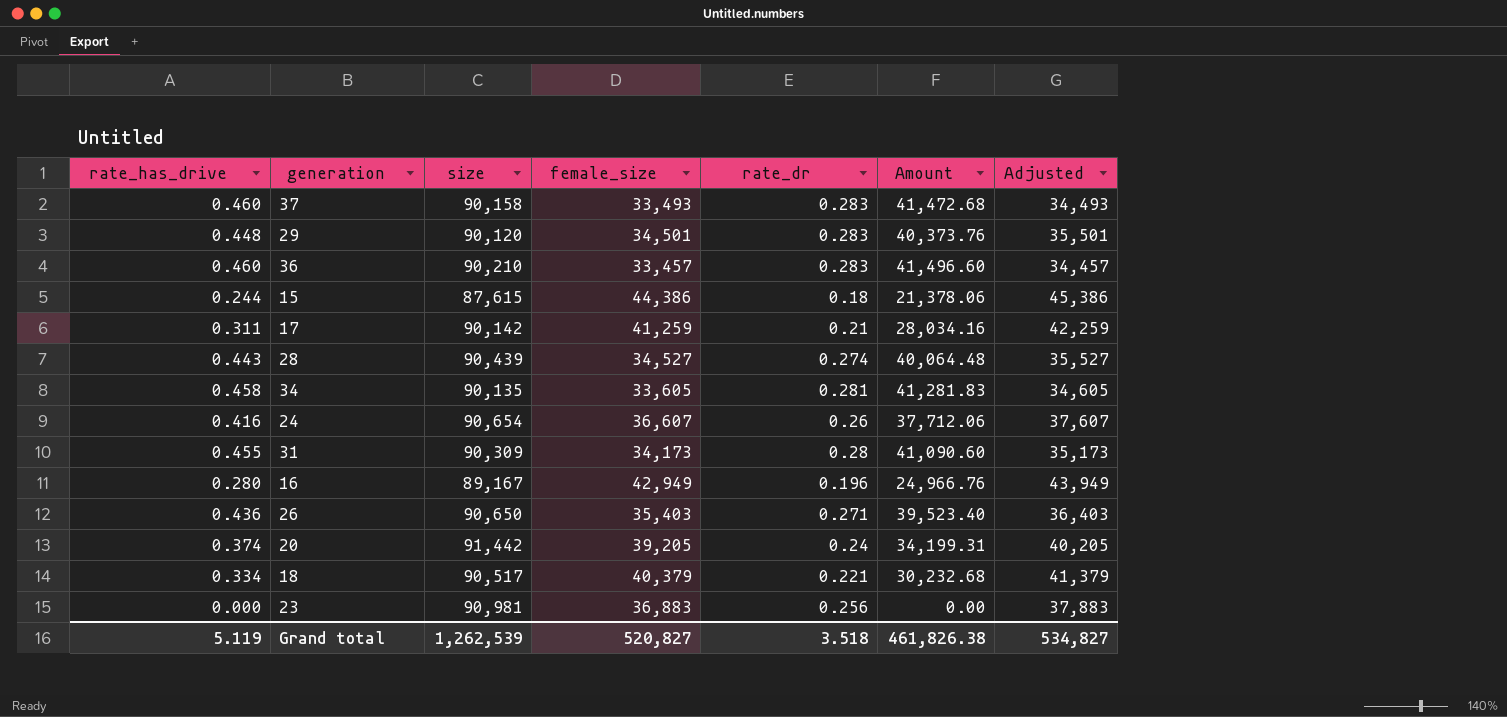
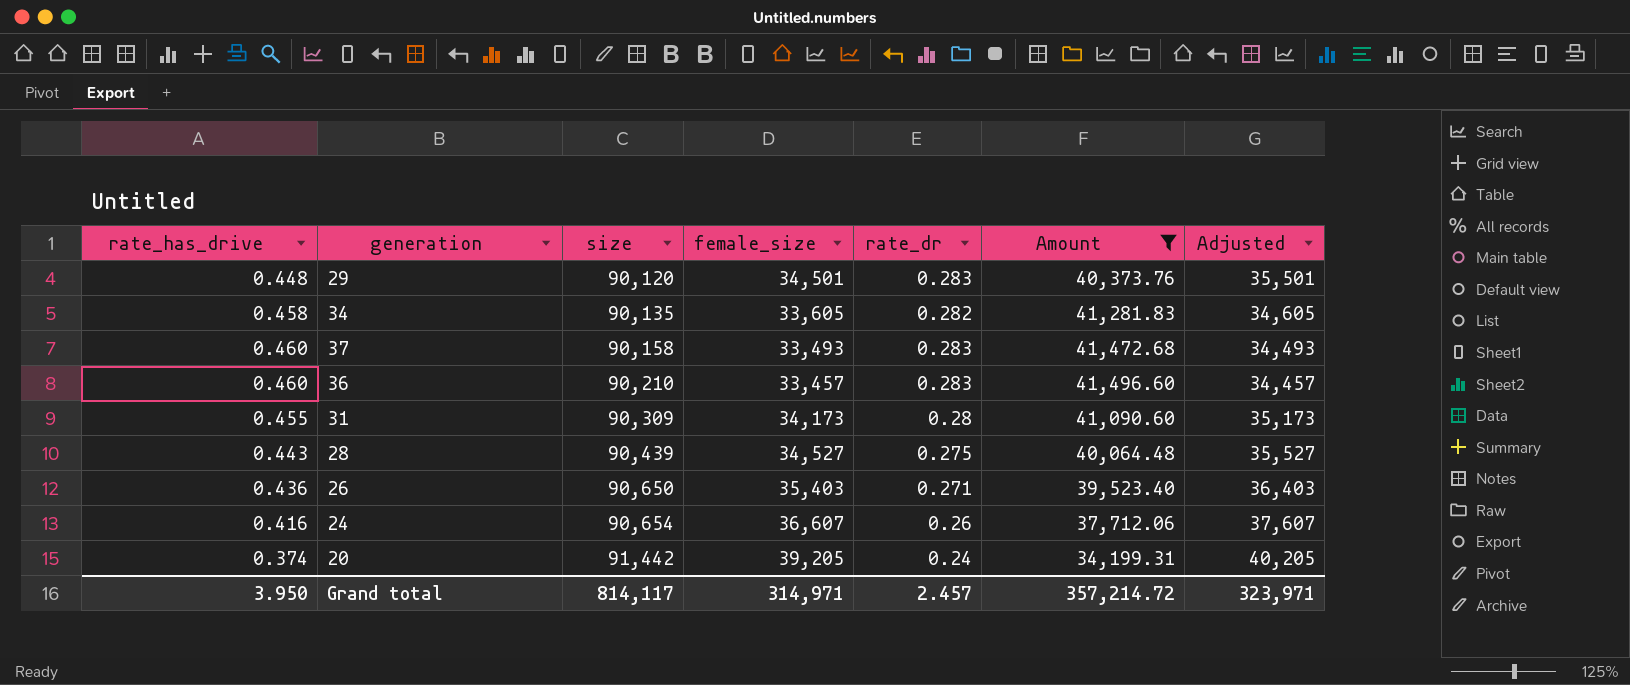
filter: none -> Amount >= 34,199.31
row order: none -> size ascending
34 | rate_dr: 0.281 -> 0.282
28 | rate_dr: 0.274 -> 0.275
Grand total | rate_has_drive: 5.119 -> 3.950
Grand total | size: 1,262,539 -> 814,117
Grand total | female_size: 520,827 -> 314,971
Grand total | rate_dr: 3.518 -> 2.457
Grand total | Amount: 461,826.38 -> 357,214.72
Grand total | Adjusted: 534,827 -> 323,971

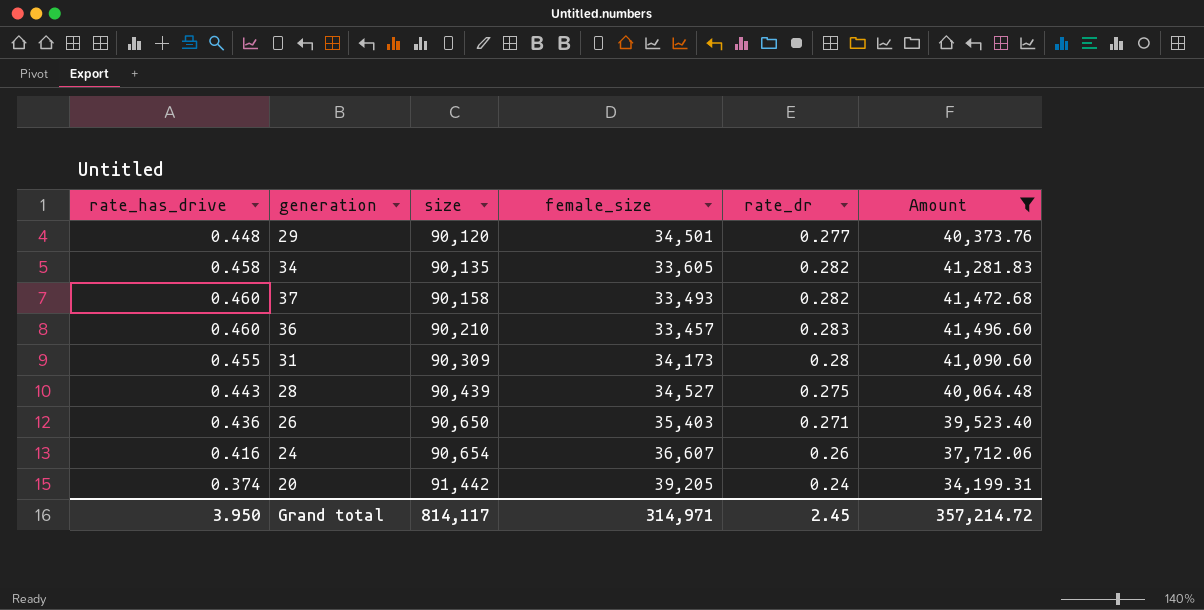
column Adjusted | formula: [female_size] + 1000 -> none
29 | rate_dr: 0.283 -> 0.277
37 | rate_dr: 0.283 -> 0.282
Grand total | rate_dr: 2.457 -> 2.45

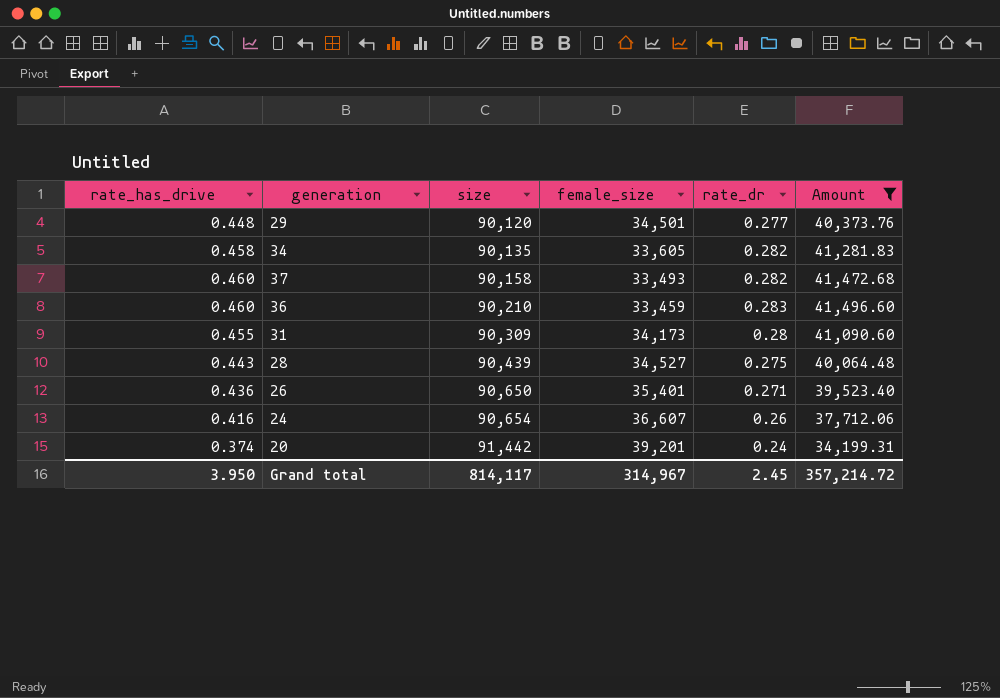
36 | female_size: 33,457 -> 33,459
26 | female_size: 35,403 -> 35,401
20 | female_size: 39,205 -> 39,201
Grand total | female_size: 314,971 -> 314,967

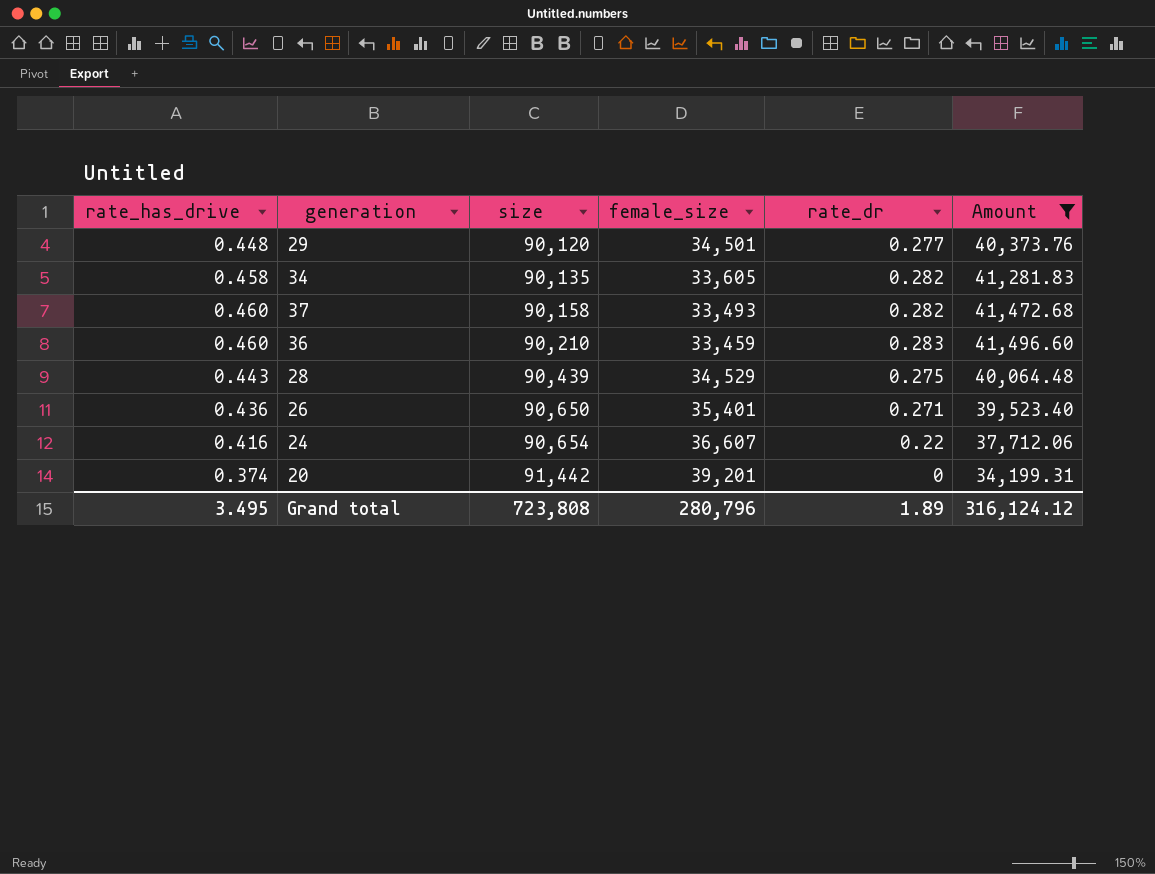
row 31: 0.455 | 90,309 | 34,173 | 0.28 | 41,090.60 -> none
28 | female_size: 34,527 -> 34,529
24 | rate_dr: 0.26 -> 0.22
20 | rate_dr: 0.24 -> 0
Grand total | rate_has_drive: 3.950 -> 3.495
Grand total | size: 814,117 -> 723,808
Grand total | female_size: 314,967 -> 280,796
Grand total | rate_dr: 2.45 -> 1.89
Grand total | Amount: 357,214.72 -> 316,124.12

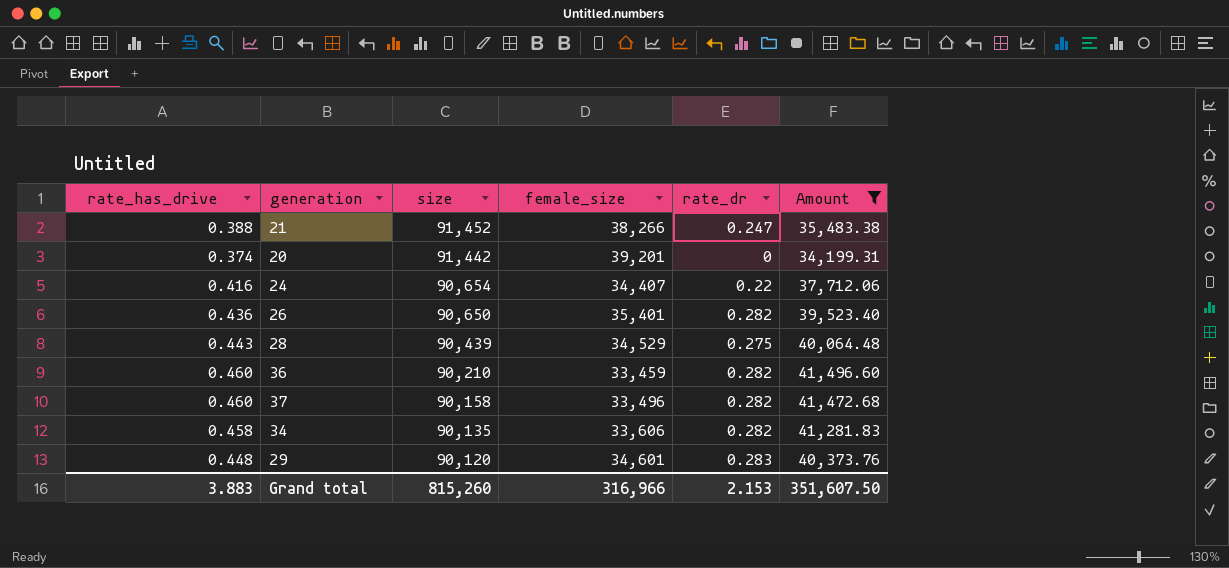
row order: size ascending -> size descending
row 21: none -> 0.388 | 91,452 | 38,266 | 0.247 | 35,483.38
24 | female_size: 36,607 -> 34,407
26 | rate_dr: 0.271 -> 0.282
36 | rate_dr: 0.283 -> 0.282
37 | female_size: 33,493 -> 33,496
34 | female_size: 33,605 -> 33,606
29 | female_size: 34,501 -> 34,601
29 | rate_dr: 0.277 -> 0.283
Grand total | rate_has_drive: 3.495 -> 3.883
Grand total | size: 723,808 -> 815,260
Grand total | female_size: 280,796 -> 316,966
Grand total | rate_dr: 1.89 -> 2.153
Grand total | Amount: 316,124.12 -> 351,607.50

